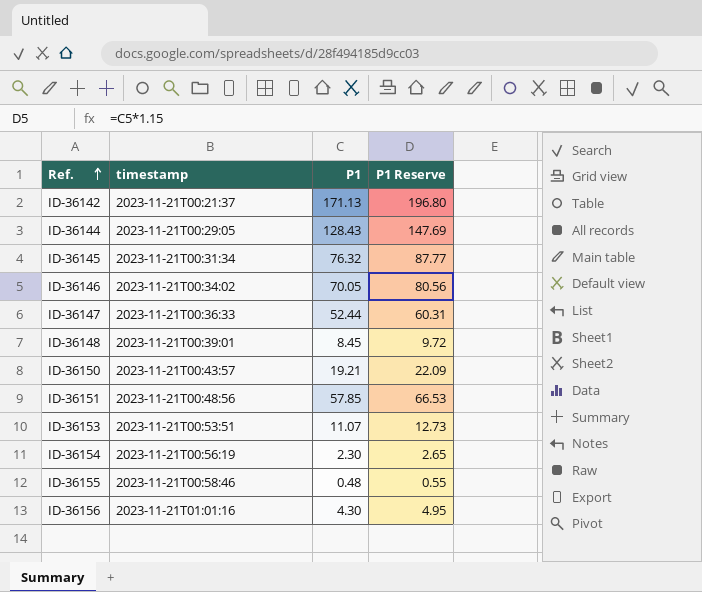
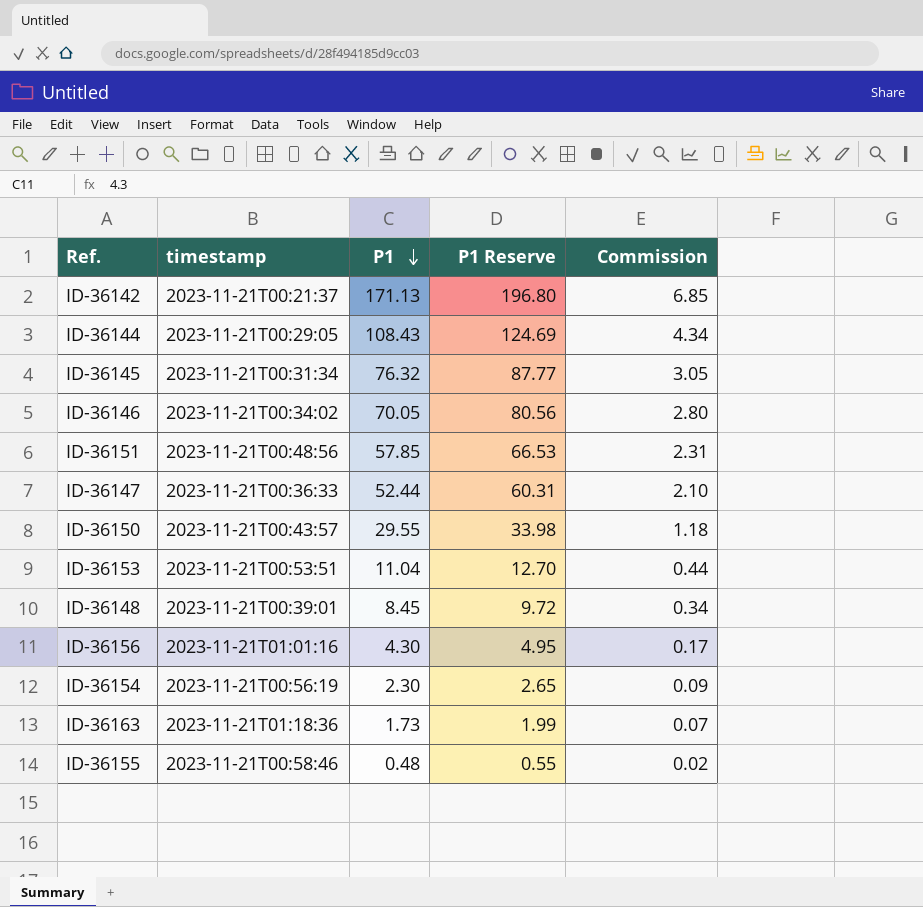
row order: Ref. ascending -> P1 descending
column Commission | formula: none -> [P1] * 0.04
ID-36144 | P1: 128.43 -> 108.43
ID-36144 | P1 Reserve: 147.69 -> 124.69
ID-36150 | P1: 19.21 -> 29.55
ID-36150 | P1 Reserve: 22.09 -> 33.98
ID-36153 | P1: 11.07 -> 11.04
ID-36153 | P1 Reserve: 12.73 -> 12.70
row ID-36163: none -> 2023-11-21T01:18:36 | 1.73 | 1.99 | 0.07

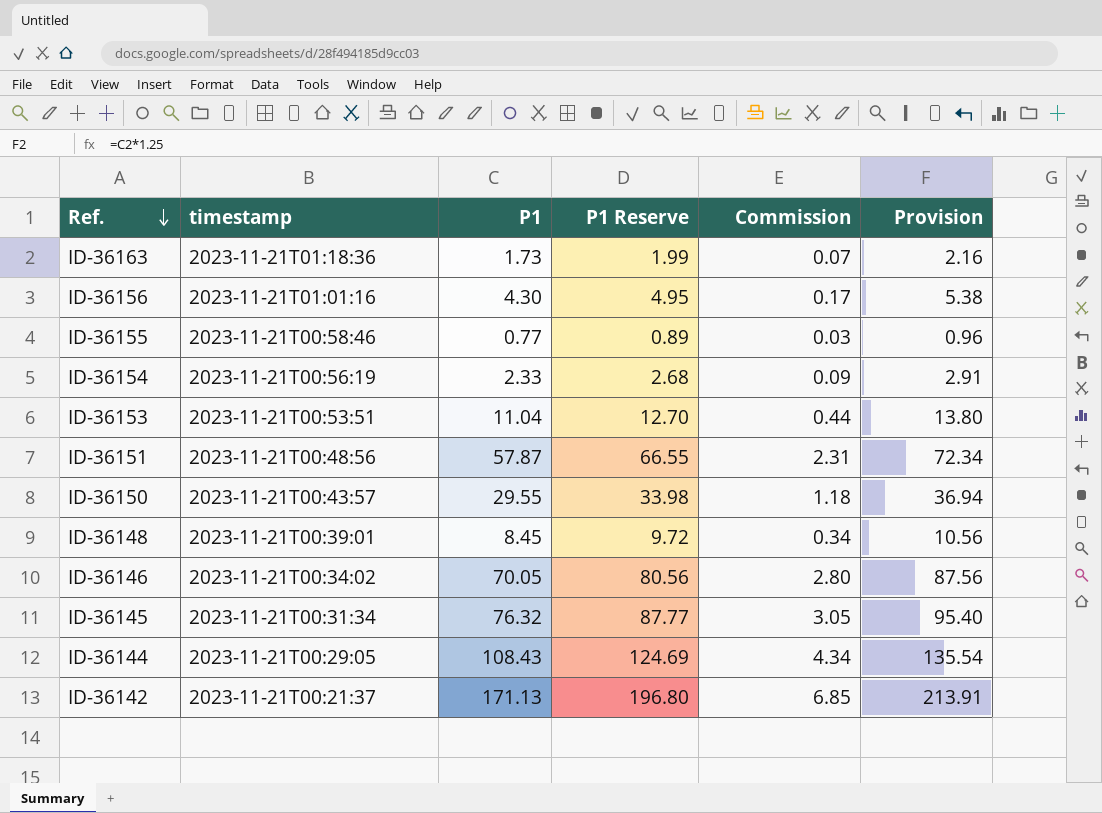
row order: P1 descending -> Ref. descending
column Provision | formula: none -> [P1] * 1.25
row ID-36147: 2023-11-21T00:36:33 | 52.44 | 60.31 | 2.10 -> none
ID-36155 | P1: 0.48 -> 0.77
ID-36155 | P1 Reserve: 0.55 -> 0.89
ID-36155 | Commission: 0.02 -> 0.03
ID-36154 | P1: 2.30 -> 2.33
ID-36154 | P1 Reserve: 2.65 -> 2.68
ID-36151 | P1: 57.85 -> 57.87
ID-36151 | P1 Reserve: 66.53 -> 66.55

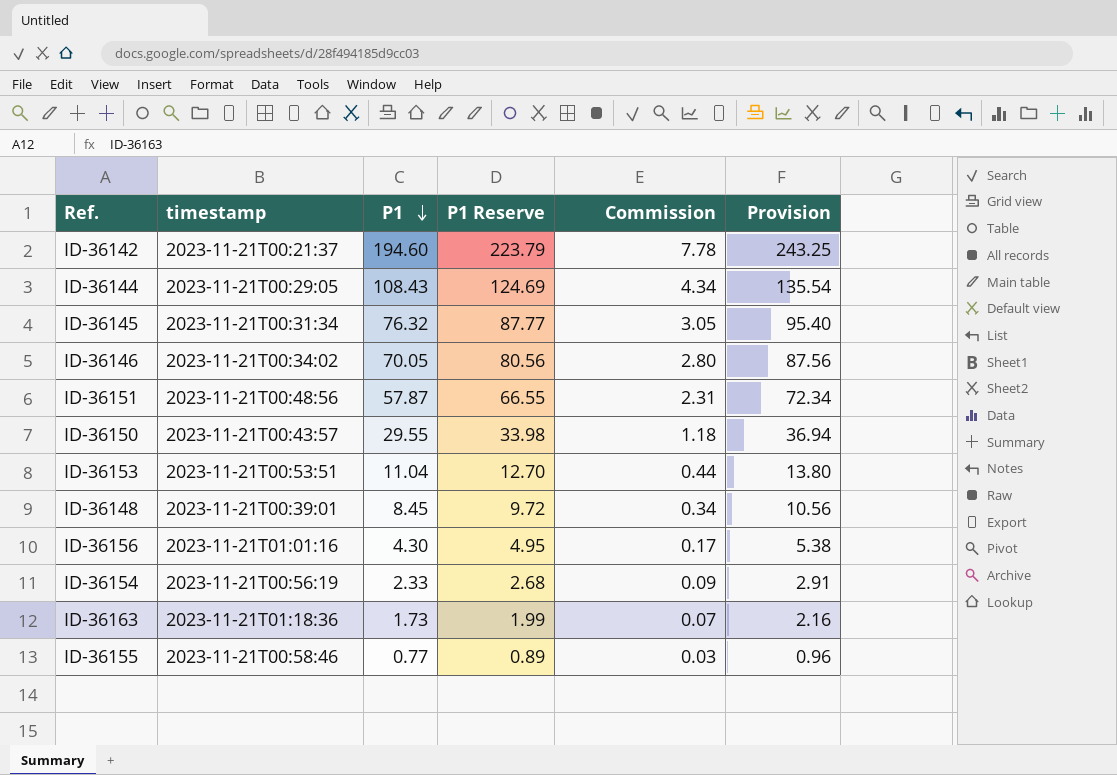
row order: Ref. descending -> P1 descending
ID-36142 | P1: 171.13 -> 194.60
ID-36142 | P1 Reserve: 196.80 -> 223.79
ID-36142 | Commission: 6.85 -> 7.78
ID-36142 | Provision: 213.91 -> 243.25

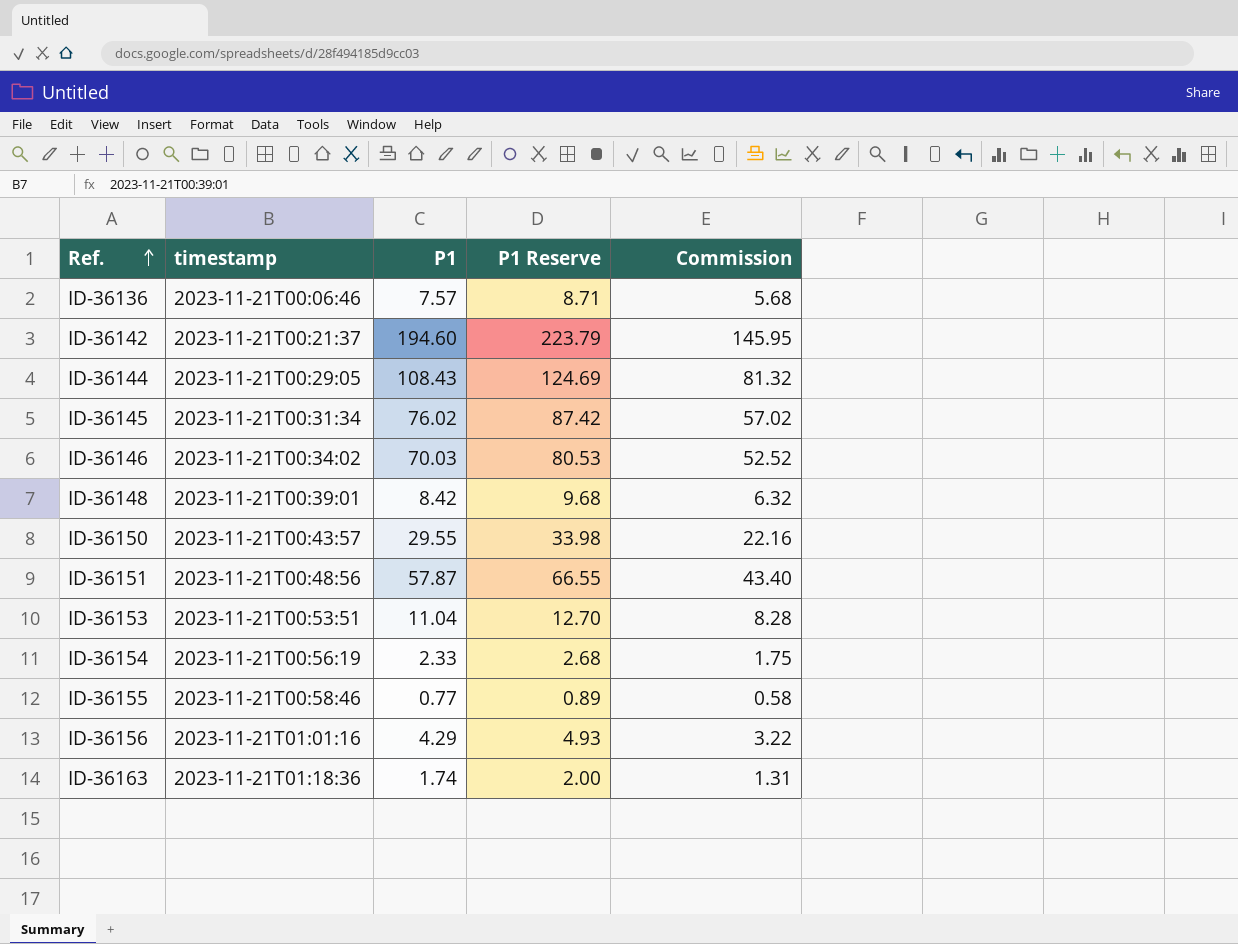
row order: P1 descending -> Ref. ascending
column Provision | formula: [P1] * 1.25 -> none
column Commission | formula: [P1] * 0.04 -> [P1] * 0.75
row ID-36136: none -> 2023-11-21T00:06:46 | 7.57 | 8.71 | 5.68
ID-36145 | P1: 76.32 -> 76.02
ID-36145 | P1 Reserve: 87.77 -> 87.42
ID-36146 | P1: 70.05 -> 70.03
ID-36146 | P1 Reserve: 80.56 -> 80.53
ID-36148 | P1: 8.45 -> 8.42
ID-36148 | P1 Reserve: 9.72 -> 9.68
ID-36156 | P1: 4.30 -> 4.29
ID-36156 | P1 Reserve: 4.95 -> 4.93
ID-36163 | P1: 1.73 -> 1.74
ID-36163 | P1 Reserve: 1.99 -> 2.00

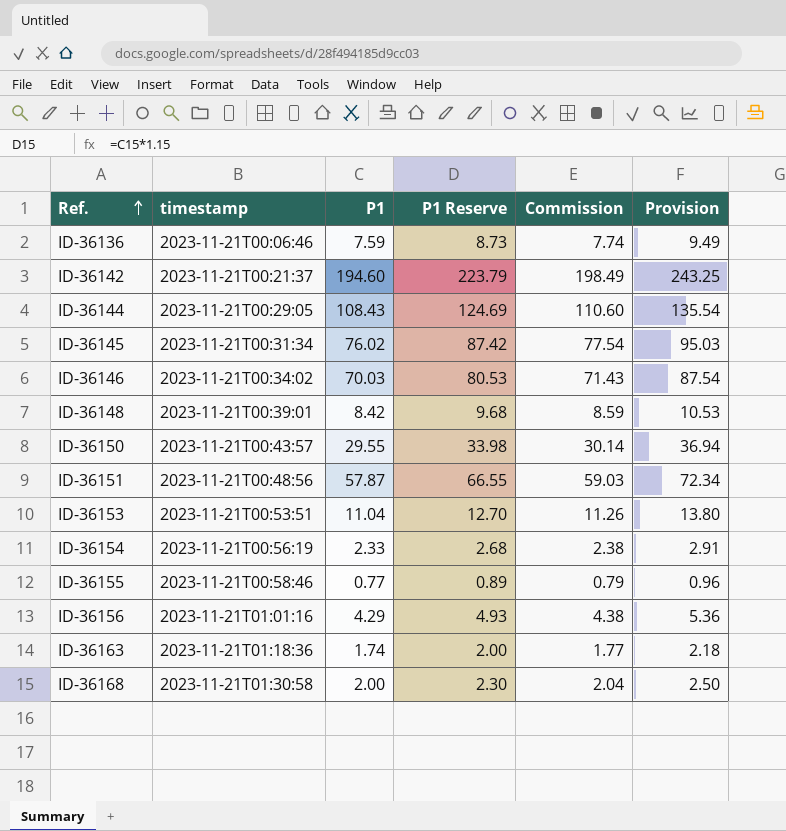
column Commission | formula: [P1] * 0.75 -> [P1] * 1.02
column Provision | formula: none -> [P1] * 1.25
ID-36136 | P1: 7.57 -> 7.59
ID-36136 | P1 Reserve: 8.71 -> 8.73
row ID-36168: none -> 2023-11-21T01:30:58 | 2.00 | 2.30 | 2.04 | 2.50

